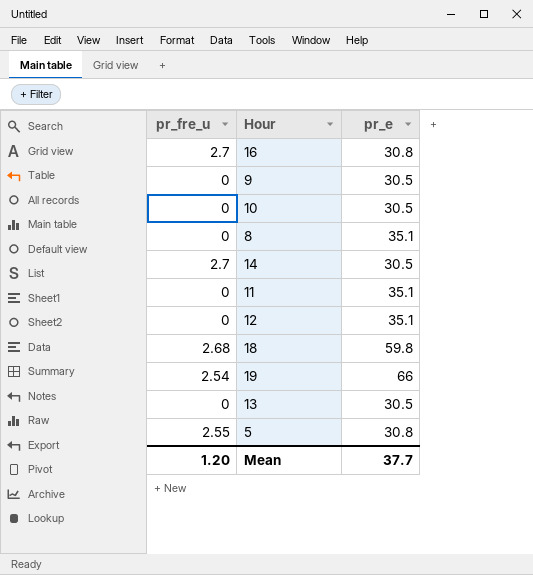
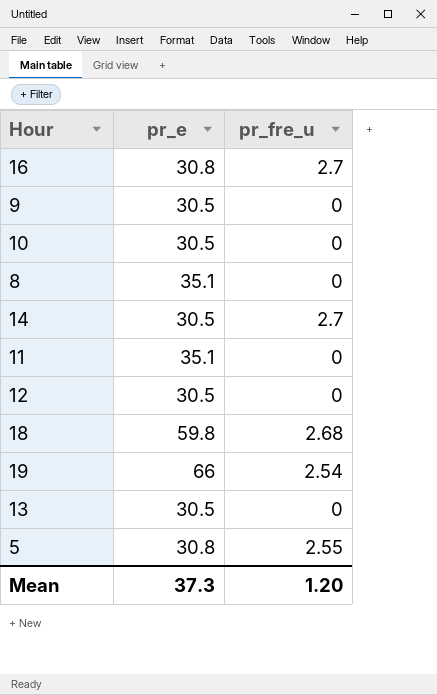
column pr_fre_u | position: 1 -> 3
12 | pr_e: 35.1 -> 30.5
Mean | pr_e: 37.7 -> 37.3

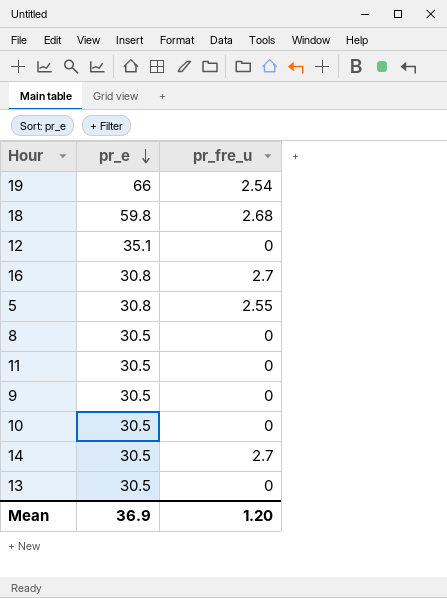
row order: none -> pr_e descending
12 | pr_e: 30.5 -> 35.1
8 | pr_e: 35.1 -> 30.5
11 | pr_e: 35.1 -> 30.5
Mean | pr_e: 37.3 -> 36.9

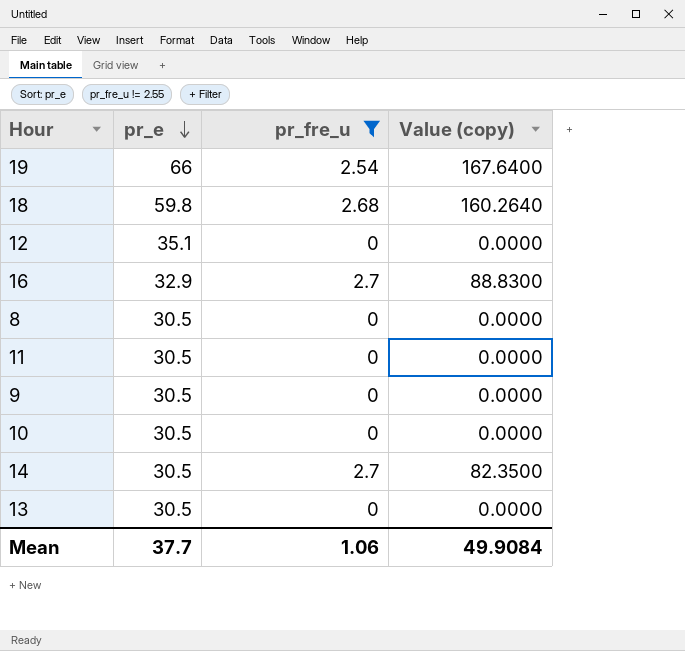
filter: none -> pr_fre_u != 2.55
column Value (copy) | formula: none -> [pr_e] * [pr_fre_u]
16 | pr_e: 30.8 -> 32.9
Mean | pr_e: 36.9 -> 37.7
Mean | pr_fre_u: 1.20 -> 1.06

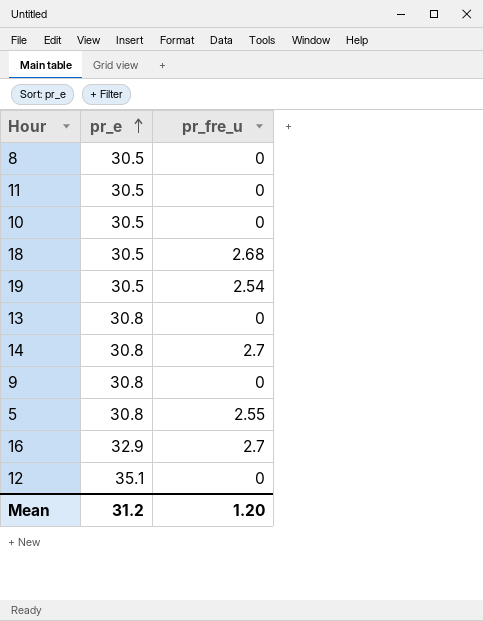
filter: pr_fre_u != 2.55 -> none
row order: pr_e descending -> pr_e ascending
column Value (copy) | formula: [pr_e] * [pr_fre_u] -> none
18 | pr_e: 59.8 -> 30.5
19 | pr_e: 66 -> 30.5
13 | pr_e: 30.5 -> 30.8
14 | pr_e: 30.5 -> 30.8
9 | pr_e: 30.5 -> 30.8
Mean | pr_e: 37.7 -> 31.2
Mean | pr_fre_u: 1.06 -> 1.20

